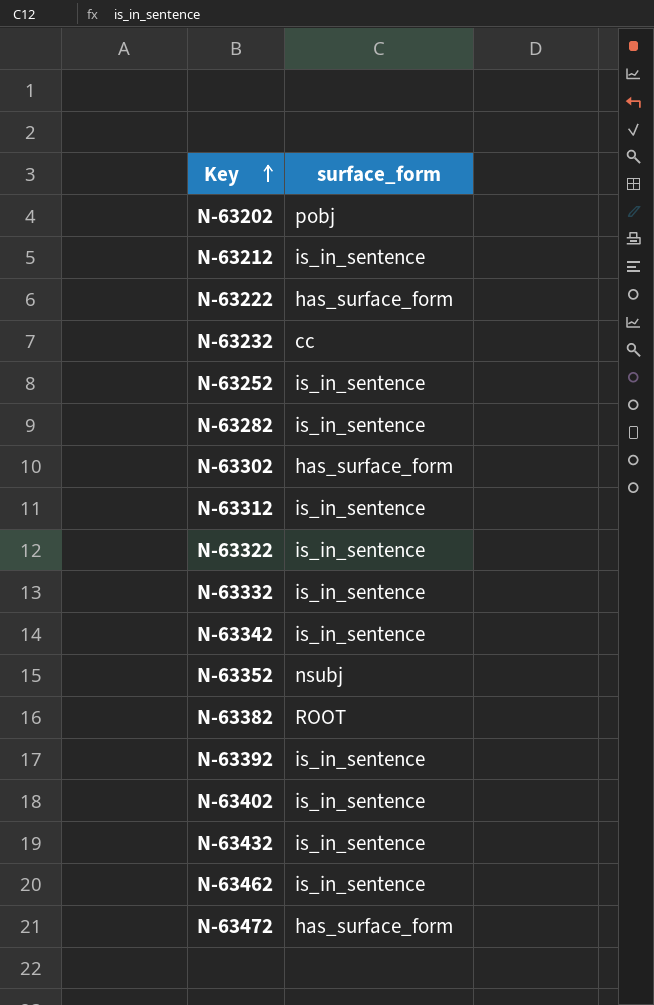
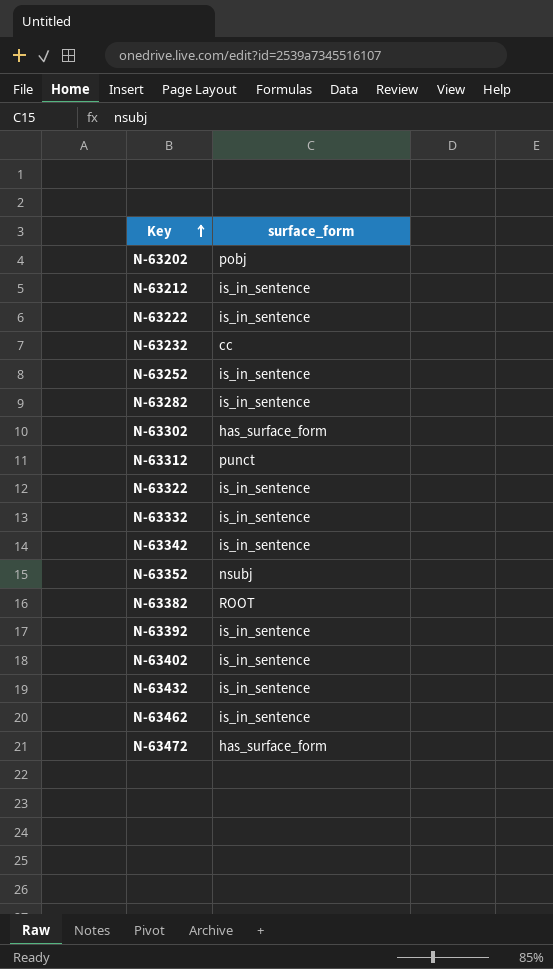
N-63222 | surface_form: has_surface_form -> is_in_sentence
N-63312 | surface_form: is_in_sentence -> punct

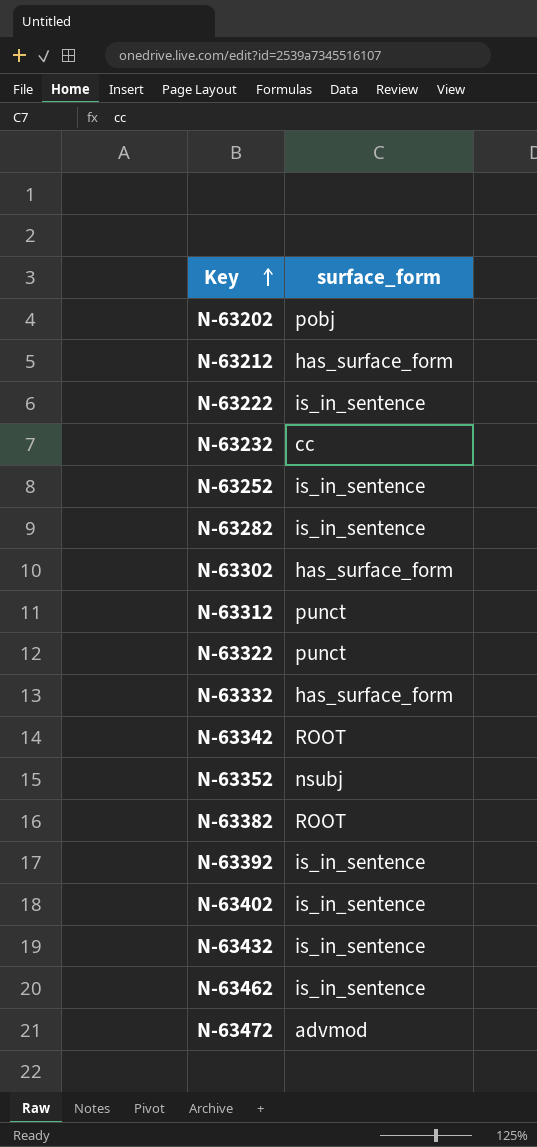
N-63212 | surface_form: is_in_sentence -> has_surface_form
N-63322 | surface_form: is_in_sentence -> punct
N-63332 | surface_form: is_in_sentence -> has_surface_form
N-63342 | surface_form: is_in_sentence -> ROOT
N-63472 | surface_form: has_surface_form -> advmod

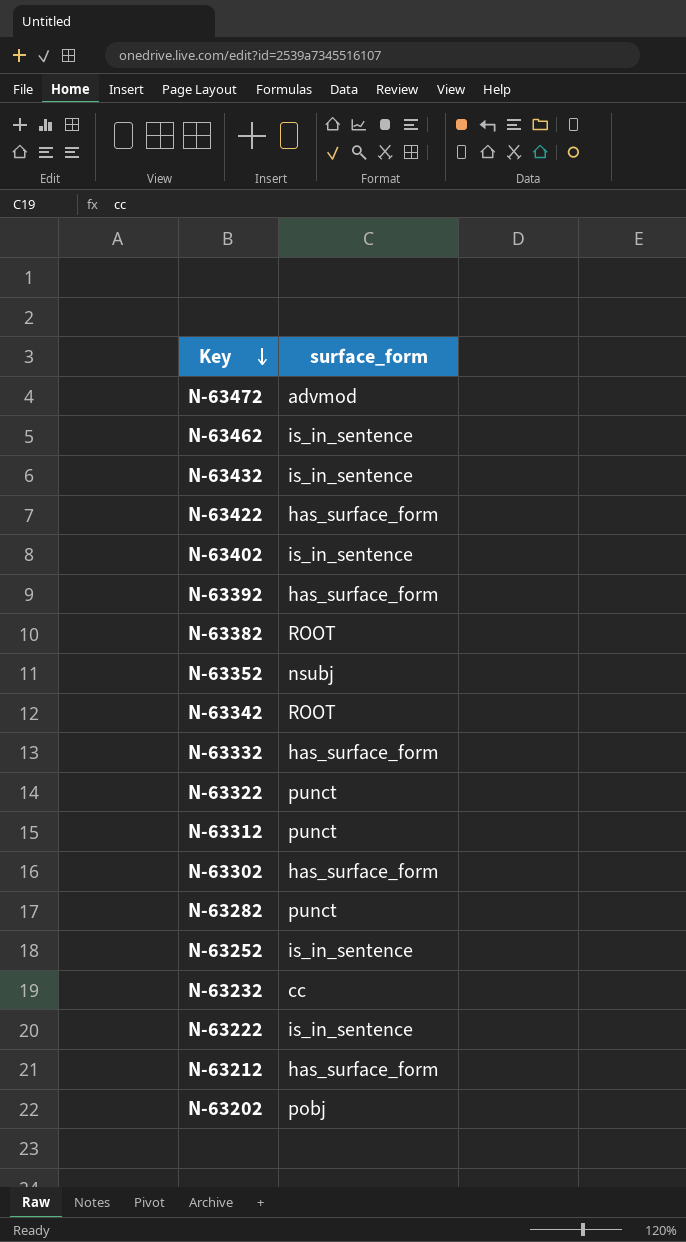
row order: Key ascending -> Key descending
row N-63422: none -> has_surface_form
N-63392 | surface_form: is_in_sentence -> has_surface_form
N-63282 | surface_form: is_in_sentence -> punct

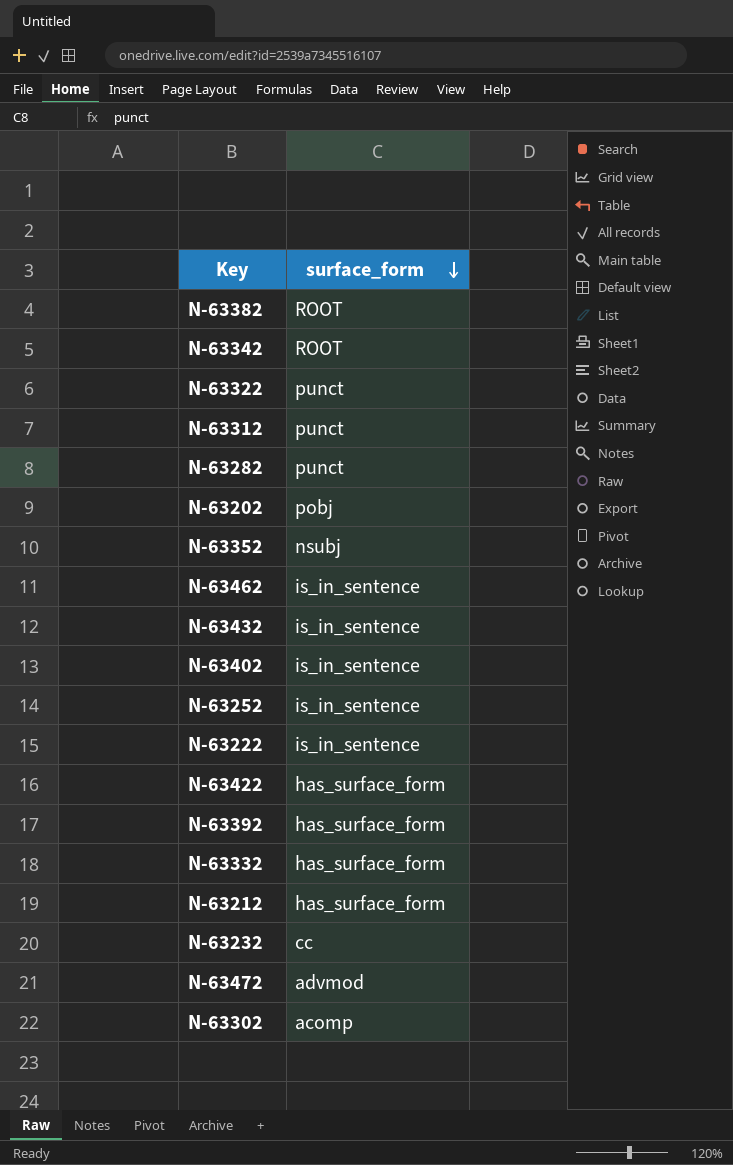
row order: Key descending -> surface_form descending
N-63302 | surface_form: has_surface_form -> acomp

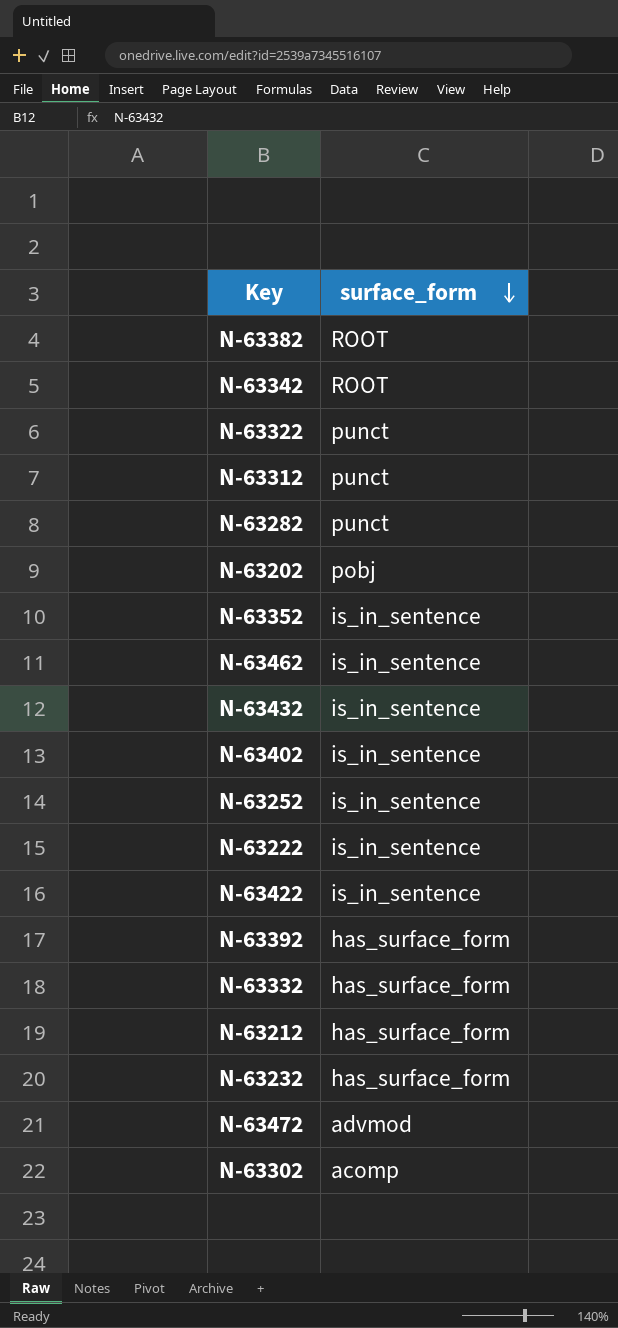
N-63352 | surface_form: nsubj -> is_in_sentence
N-63422 | surface_form: has_surface_form -> is_in_sentence
N-63232 | surface_form: cc -> has_surface_form

